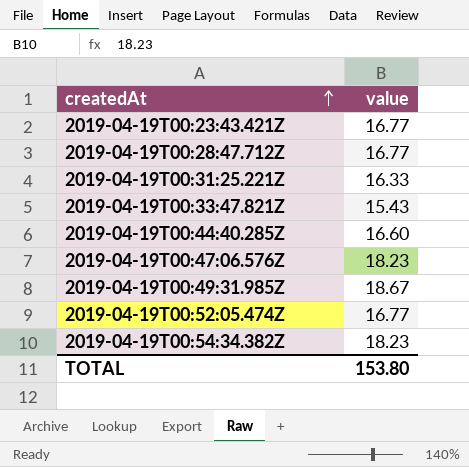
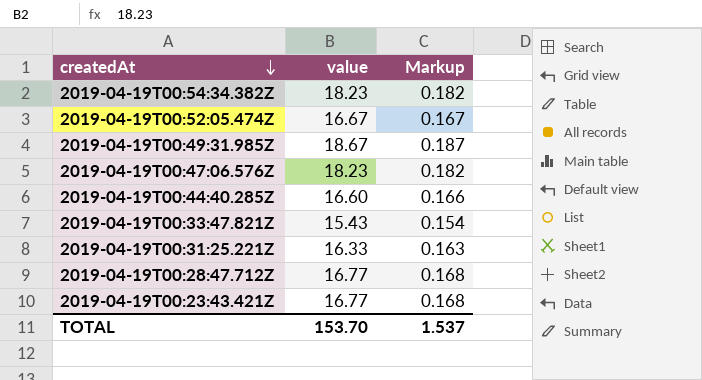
row order: createdAt ascending -> createdAt descending
column Markup | formula: none -> [value] * 0.01
2019-04-19T00:52:05.474Z | value: 16.77 -> 16.67
TOTAL | value: 153.80 -> 153.70

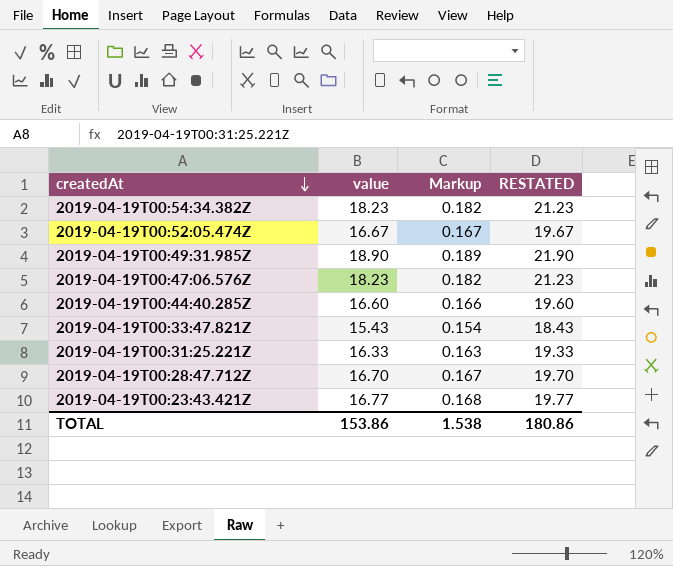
column RESTATED | formula: none -> [value] + 3
2019-04-19T00:49:31.985Z | value: 18.67 -> 18.90
2019-04-19T00:49:31.985Z | Markup: 0.187 -> 0.189
2019-04-19T00:28:47.712Z | value: 16.77 -> 16.70
2019-04-19T00:28:47.712Z | Markup: 0.168 -> 0.167
TOTAL | value: 153.70 -> 153.86
TOTAL | Markup: 1.537 -> 1.538

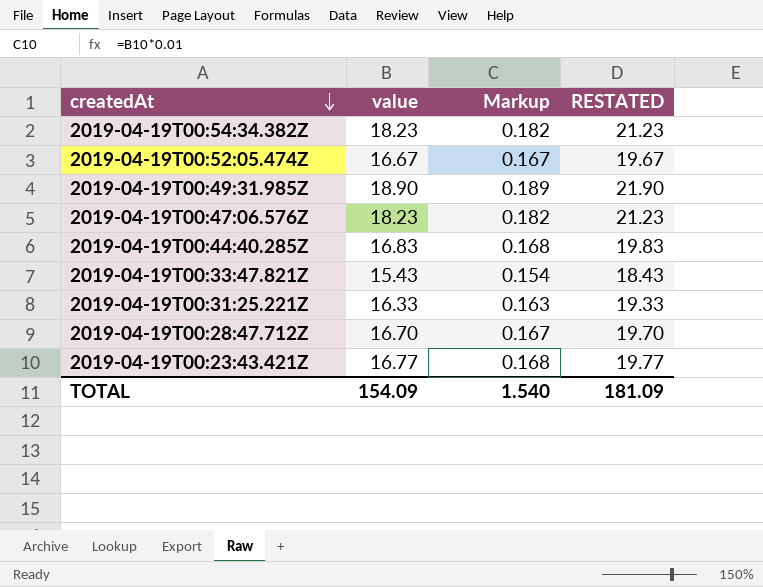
2019-04-19T00:44:40.285Z | value: 16.60 -> 16.83
2019-04-19T00:44:40.285Z | Markup: 0.166 -> 0.168
2019-04-19T00:44:40.285Z | RESTATED: 19.60 -> 19.83
TOTAL | value: 153.86 -> 154.09
TOTAL | Markup: 1.538 -> 1.540
TOTAL | RESTATED: 180.86 -> 181.09

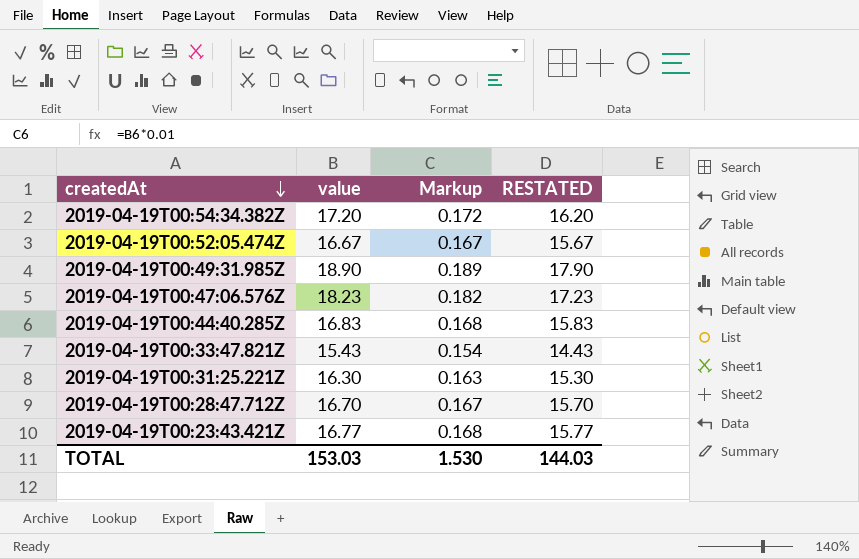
column RESTATED | formula: [value] + 3 -> [value] - 1
2019-04-19T00:54:34.382Z | value: 18.23 -> 17.20
2019-04-19T00:54:34.382Z | Markup: 0.182 -> 0.172
2019-04-19T00:31:25.221Z | value: 16.33 -> 16.30
TOTAL | value: 154.09 -> 153.03
TOTAL | Markup: 1.540 -> 1.530
TOTAL | RESTATED: 181.09 -> 144.03

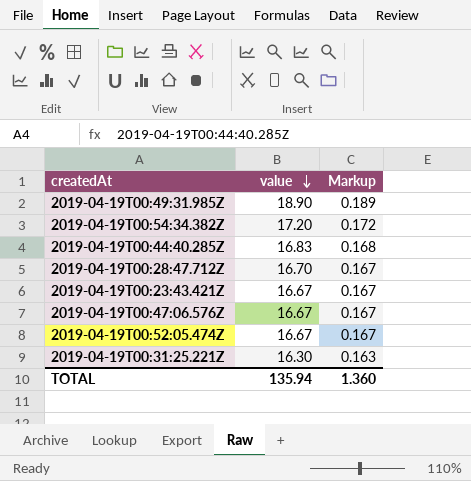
row order: createdAt descending -> value descending
column RESTATED | formula: [value] - 1 -> none
row 2019-04-19T00:33:47.821Z: 15.43 | 0.154 | 14.43 -> none
2019-04-19T00:23:43.421Z | value: 16.77 -> 16.67
2019-04-19T00:23:43.421Z | Markup: 0.168 -> 0.167
2019-04-19T00:47:06.576Z | value: 18.23 -> 16.67
2019-04-19T00:47:06.576Z | Markup: 0.182 -> 0.167
TOTAL | value: 153.03 -> 135.94
TOTAL | Markup: 1.530 -> 1.360

